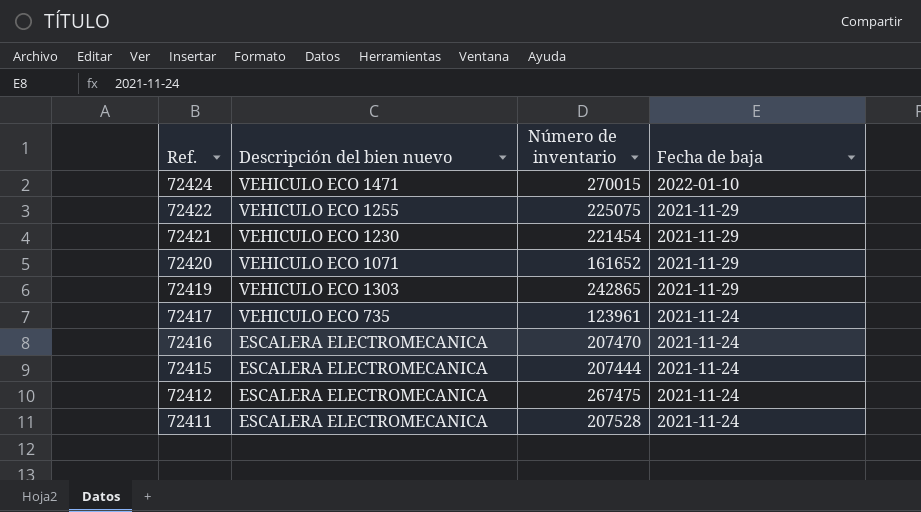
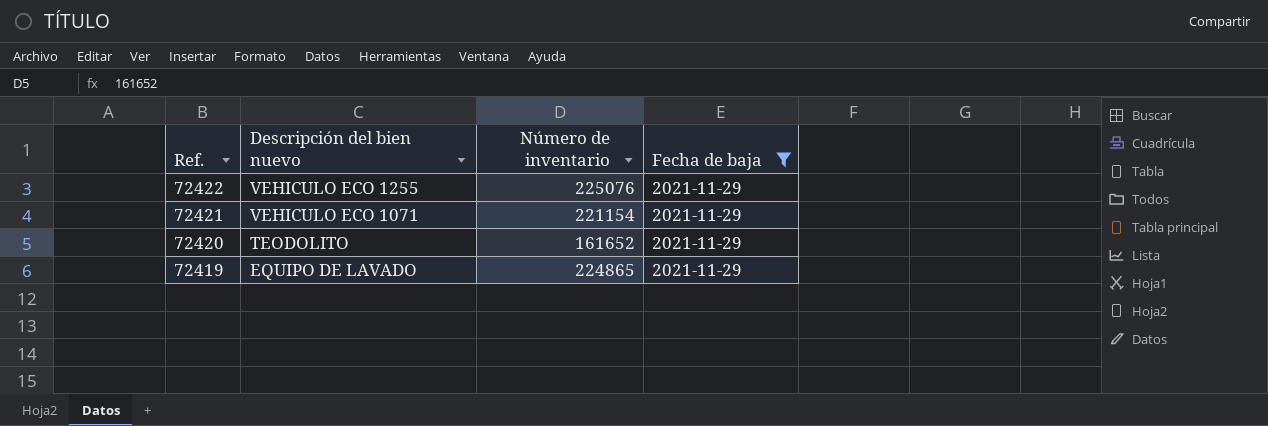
filter: none -> Fecha de baja = 2021-11-29
72422 | Número de inventario: 225075 -> 225076
72421 | Descripción del bien nuevo: VEHICULO ECO 1230 -> VEHICULO ECO 1071
72421 | Número de inventario: 221454 -> 221154
72420 | Descripción del bien nuevo: VEHICULO ECO 1071 -> TEODOLITO
72419 | Descripción del bien nuevo: VEHICULO ECO 1303 -> EQUIPO DE LAVADO
72419 | Número de inventario: 242865 -> 224865

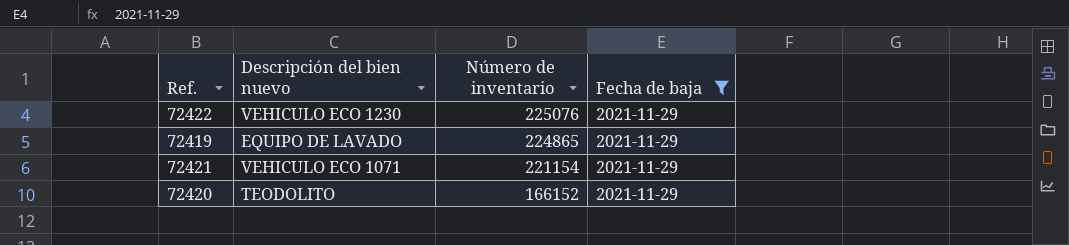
row order: Ref. descending -> Número de inventario descending
72422 | Descripción del bien nuevo: VEHICULO ECO 1255 -> VEHICULO ECO 1230
72420 | Número de inventario: 161652 -> 166152

